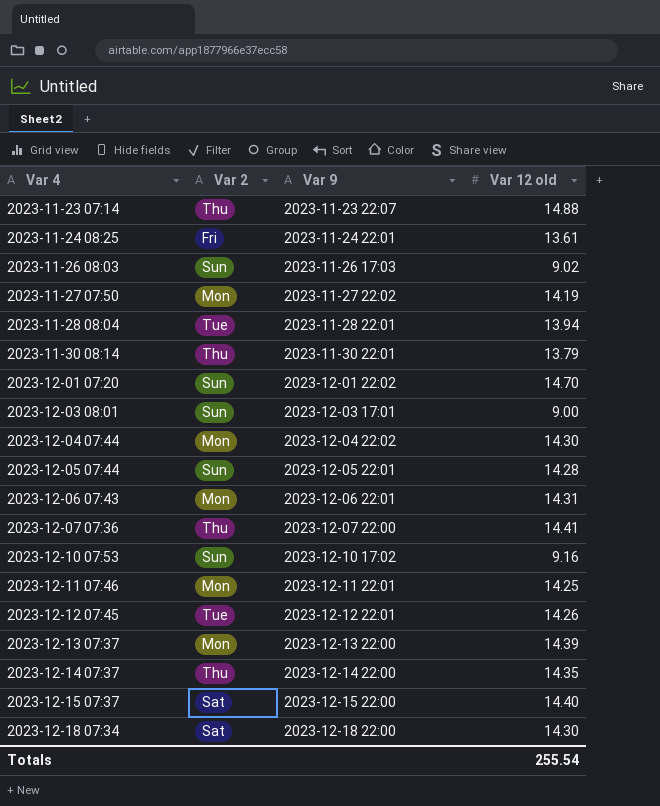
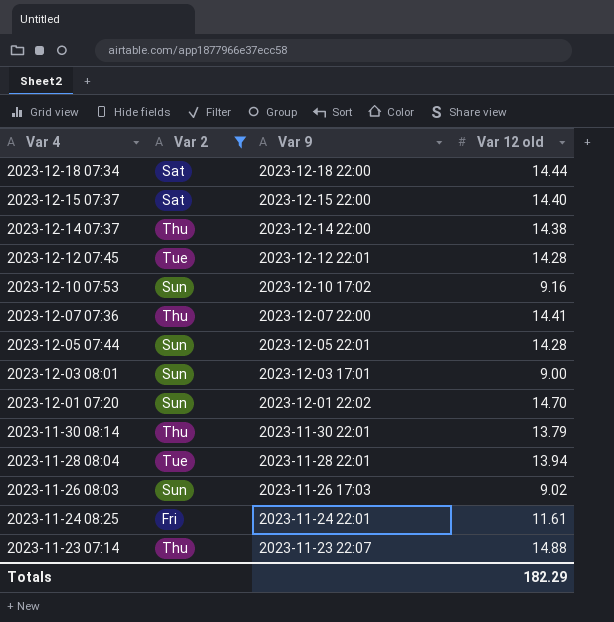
filter: none -> Var 2 != Mon
row order: Var 4 ascending -> Var 4 descending
2023-12-18 07:34 | Var 12 old: 14.30 -> 14.44
2023-12-14 07:37 | Var 12 old: 14.35 -> 14.38
2023-12-12 07:45 | Var 12 old: 14.26 -> 14.28
2023-11-24 08:25 | Var 12 old: 13.61 -> 11.61
Totals | Var 12 old: 255.54 -> 182.29

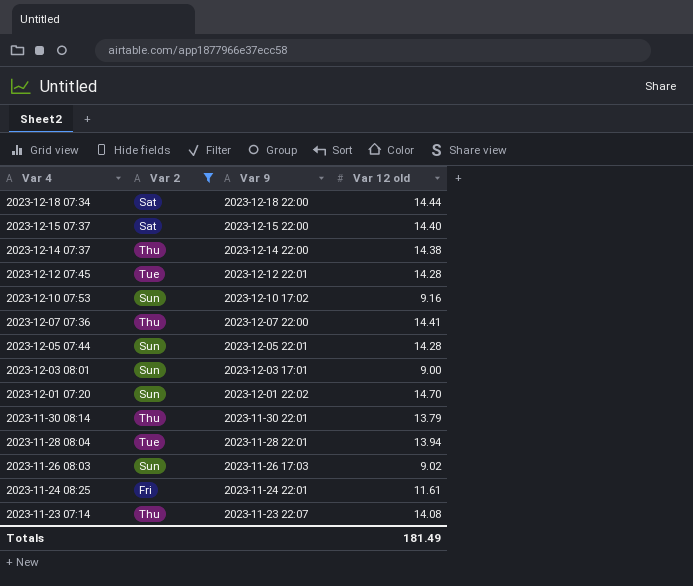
2023-11-23 07:14 | Var 12 old: 14.88 -> 14.08
Totals | Var 12 old: 182.29 -> 181.49

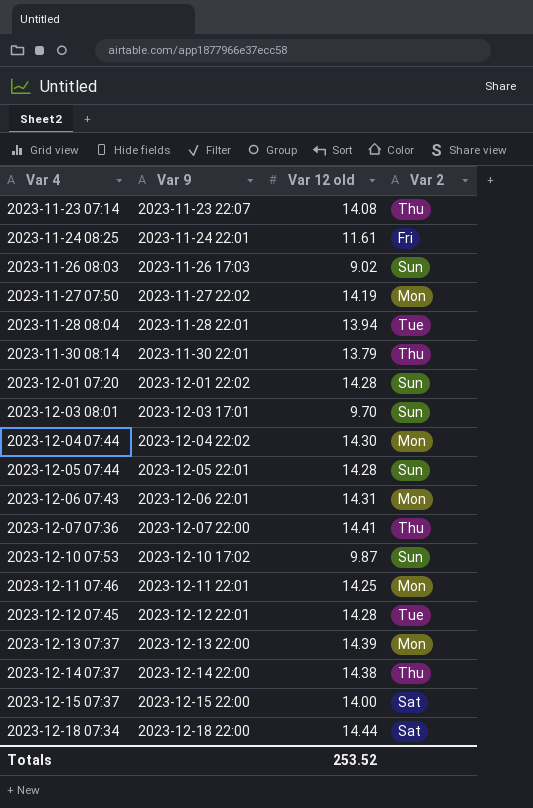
filter: Var 2 != Mon -> none
row order: Var 4 descending -> Var 4 ascending
column Var 2 | position: 2 -> 4
2023-12-01 07:20 | Var 12 old: 14.70 -> 14.28
2023-12-03 08:01 | Var 12 old: 9.00 -> 9.70
2023-12-10 07:53 | Var 12 old: 9.16 -> 9.87
2023-12-15 07:37 | Var 12 old: 14.40 -> 14.00
Totals | Var 12 old: 181.49 -> 253.52

